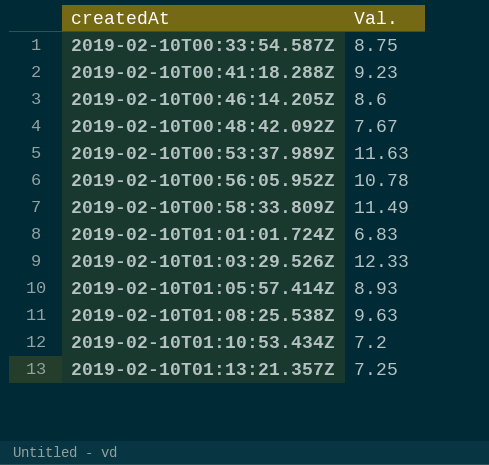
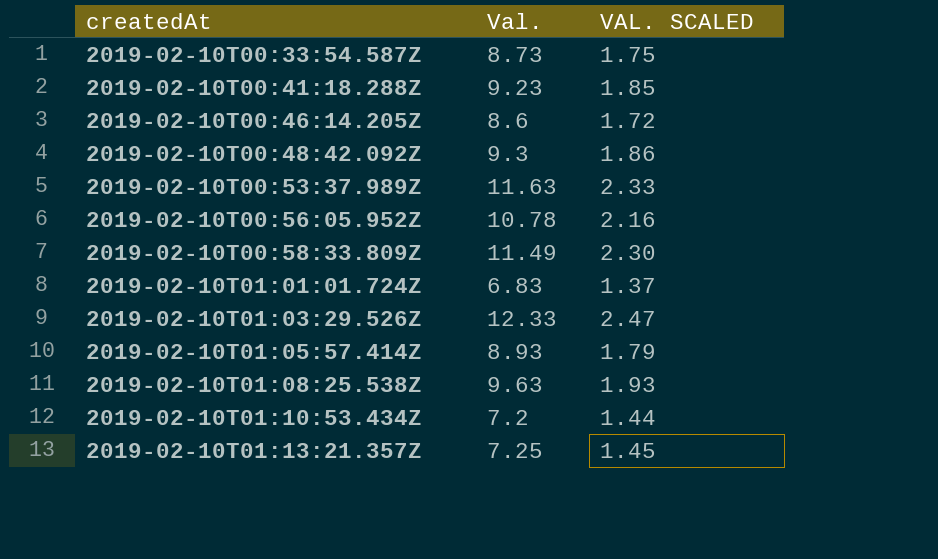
column VAL. SCALED | formula: none -> [Val.] * 0.2
2019-02-10T00:33:54.587Z | Val.: 8.75 -> 8.73
2019-02-10T00:48:42.092Z | Val.: 7.67 -> 9.3

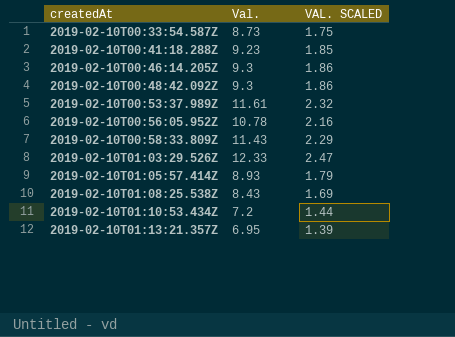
row 2019-02-10T01:01:01.724Z: 6.83 | 1.37 -> none
2019-02-10T00:46:14.205Z | Val.: 8.6 -> 9.3
2019-02-10T00:46:14.205Z | VAL. SCALED: 1.72 -> 1.86
2019-02-10T00:53:37.989Z | Val.: 11.63 -> 11.61
2019-02-10T00:53:37.989Z | VAL. SCALED: 2.33 -> 2.32
2019-02-10T00:58:33.809Z | Val.: 11.49 -> 11.43
2019-02-10T00:58:33.809Z | VAL. SCALED: 2.30 -> 2.29
2019-02-10T01:08:25.538Z | Val.: 9.63 -> 8.43
2019-02-10T01:08:25.538Z | VAL. SCALED: 1.93 -> 1.69
2019-02-10T01:13:21.357Z | Val.: 7.25 -> 6.95
2019-02-10T01:13:21.357Z | VAL. SCALED: 1.45 -> 1.39

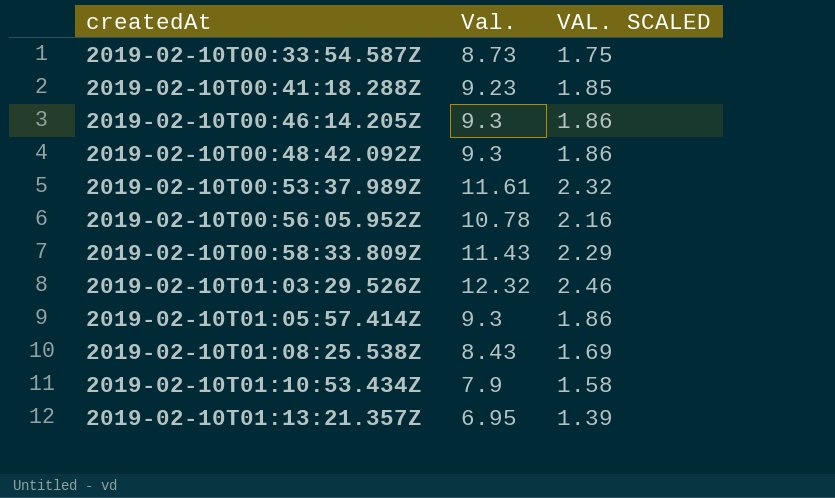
2019-02-10T01:03:29.526Z | Val.: 12.33 -> 12.32
2019-02-10T01:03:29.526Z | VAL. SCALED: 2.47 -> 2.46
2019-02-10T01:05:57.414Z | Val.: 8.93 -> 9.3
2019-02-10T01:05:57.414Z | VAL. SCALED: 1.79 -> 1.86
2019-02-10T01:10:53.434Z | Val.: 7.2 -> 7.9
2019-02-10T01:10:53.434Z | VAL. SCALED: 1.44 -> 1.58

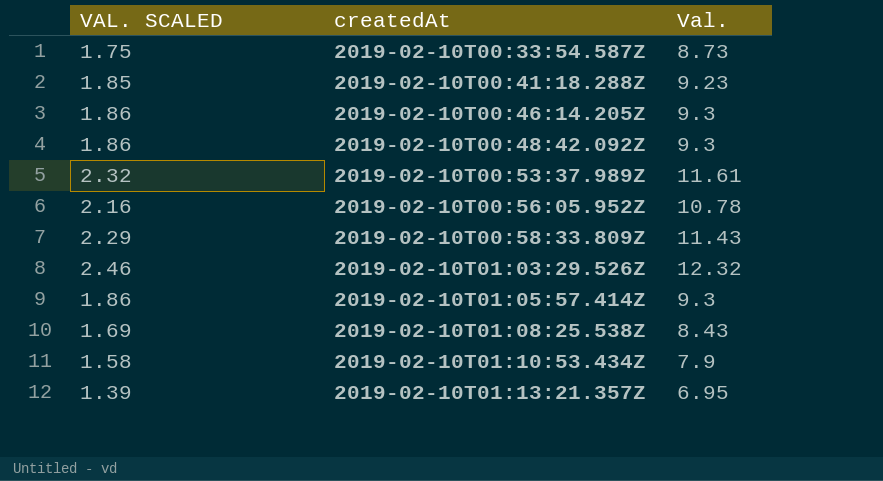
column VAL. SCALED | position: 3 -> 1

